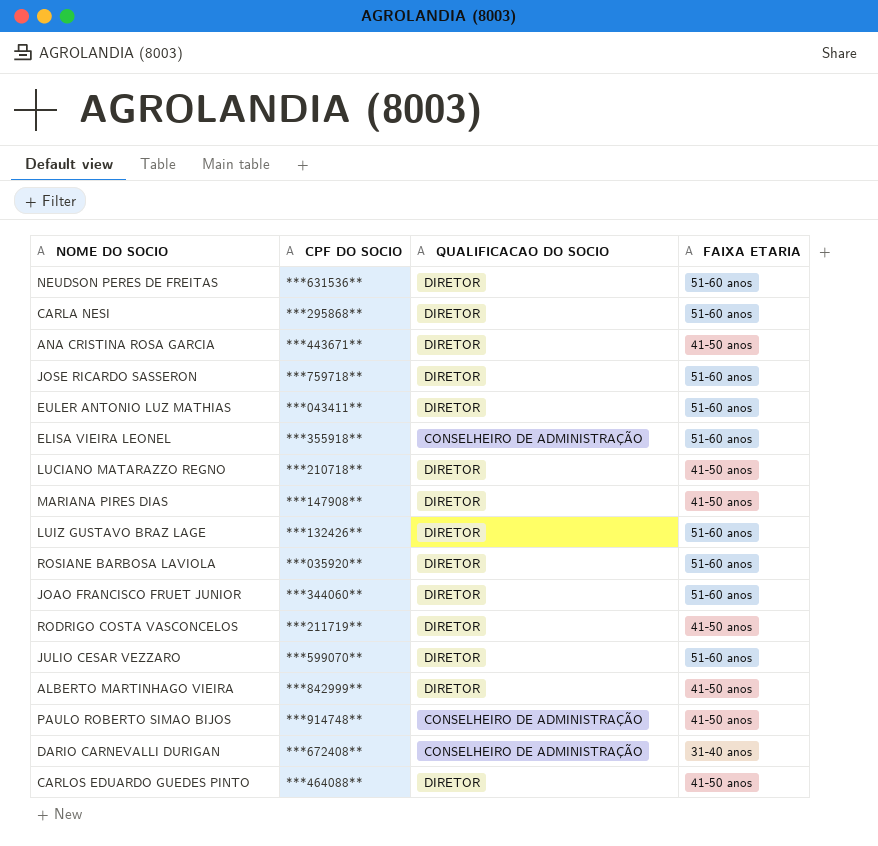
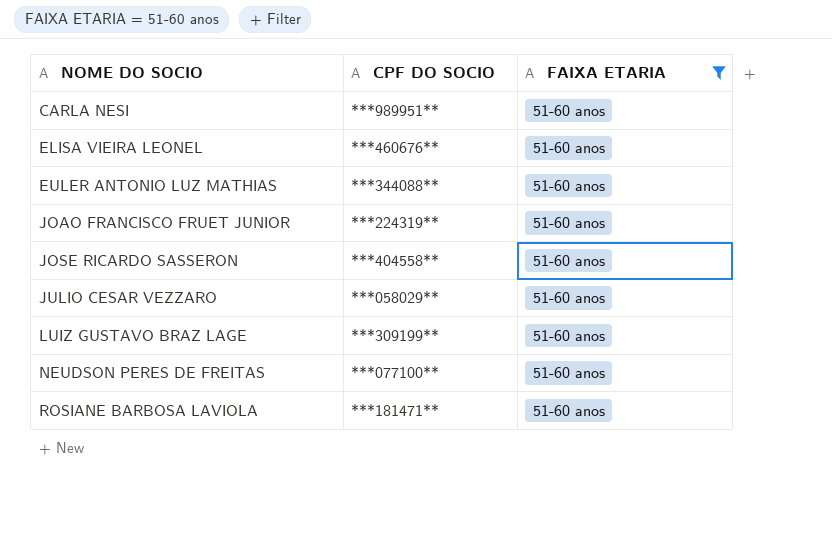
filter: none -> FAIXA ETARIA = 51-60 anos
row order: none -> NOME DO SOCIO ascending
column QUALIFICACAO DO SOCIO | position: 3 -> none
CARLA NESI | CPF DO SOCIO: ***295868** -> ***989951**
ELISA VIEIRA LEONEL | CPF DO SOCIO: ***355918** -> ***460676**
EULER ANTONIO LUZ MATHIAS | CPF DO SOCIO: ***043411** -> ***344088**
JOAO FRANCISCO FRUET JUNIOR | CPF DO SOCIO: ***344060** -> ***224319**
JOSE RICARDO SASSERON | CPF DO SOCIO: ***759718** -> ***404558**
JULIO CESAR VEZZARO | CPF DO SOCIO: ***599070** -> ***058029**
LUIZ GUSTAVO BRAZ LAGE | CPF DO SOCIO: ***132426** -> ***309199**
NEUDSON PERES DE FREITAS | CPF DO SOCIO: ***631536** -> ***077100**
ROSIANE BARBOSA LAVIOLA | CPF DO SOCIO: ***035920** -> ***181471**

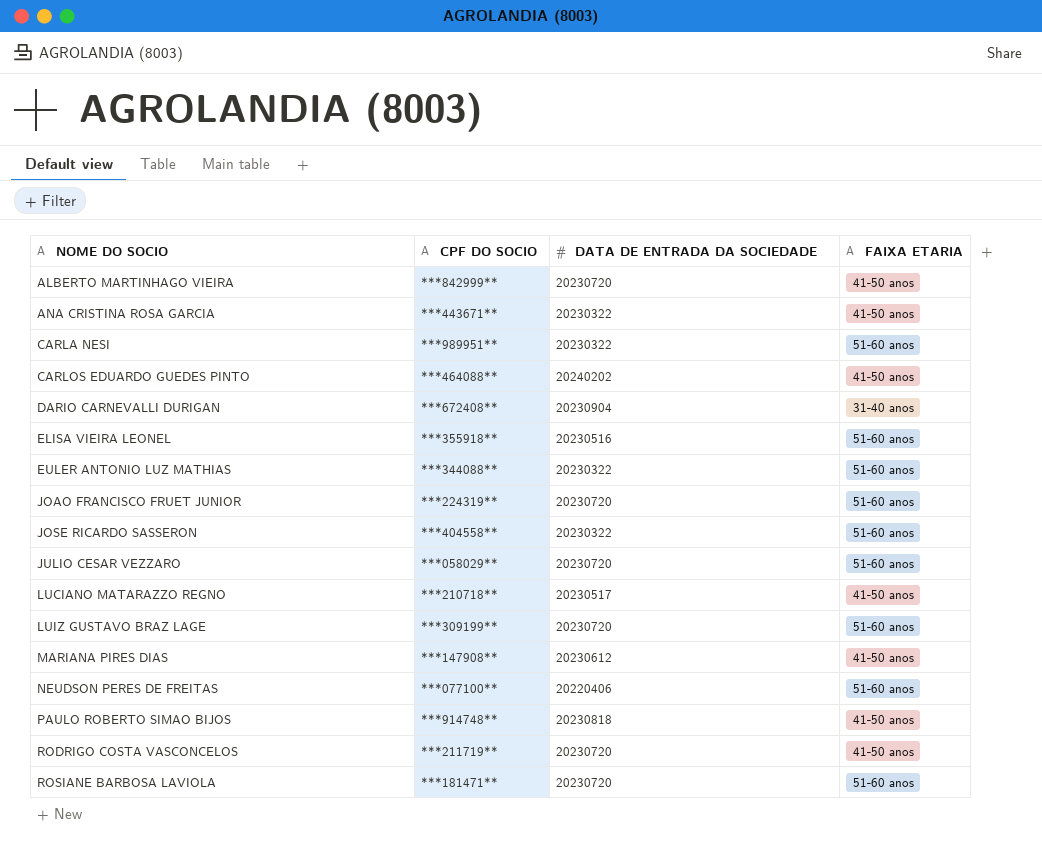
filter: FAIXA ETARIA = 51-60 anos -> none
column DATA DE ENTRADA DA SOCIEDADE | position: none -> 3
ELISA VIEIRA LEONEL | CPF DO SOCIO: ***460676** -> ***355918**

